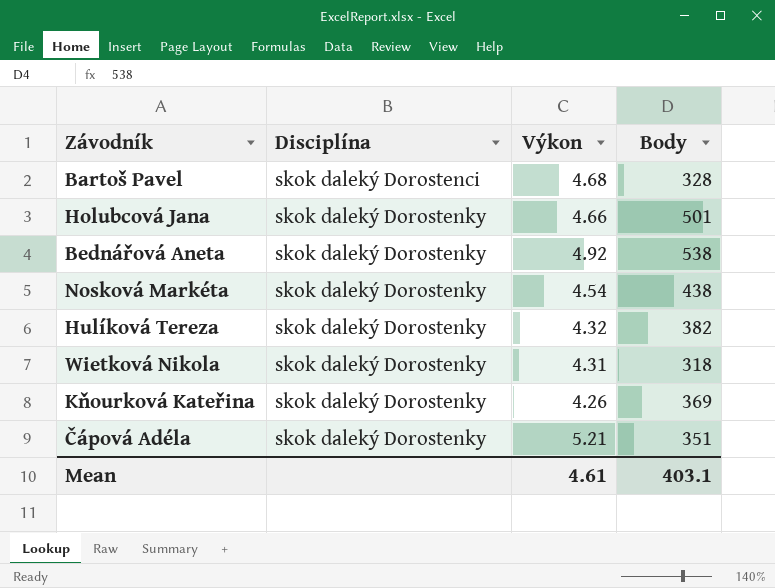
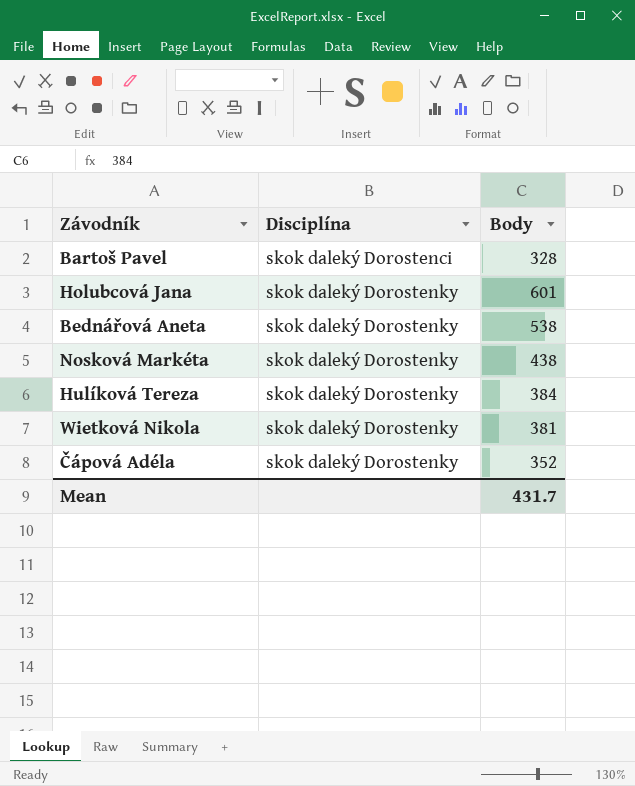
column Výkon | position: 3 -> none
row Kňourková Kateřina: skok daleký Dorostenky | 4.26 | 369 -> none
Holubcová Jana | Body: 501 -> 601
Hulíková Tereza | Body: 382 -> 384
Wietková Nikola | Body: 318 -> 381
Čápová Adéla | Body: 351 -> 352
Mean | Body: 403.1 -> 431.7

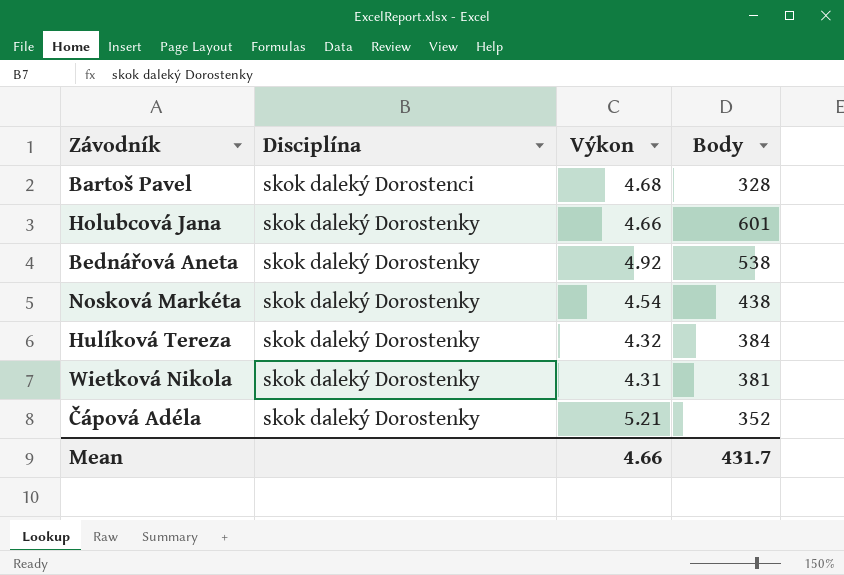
column Výkon | position: none -> 3

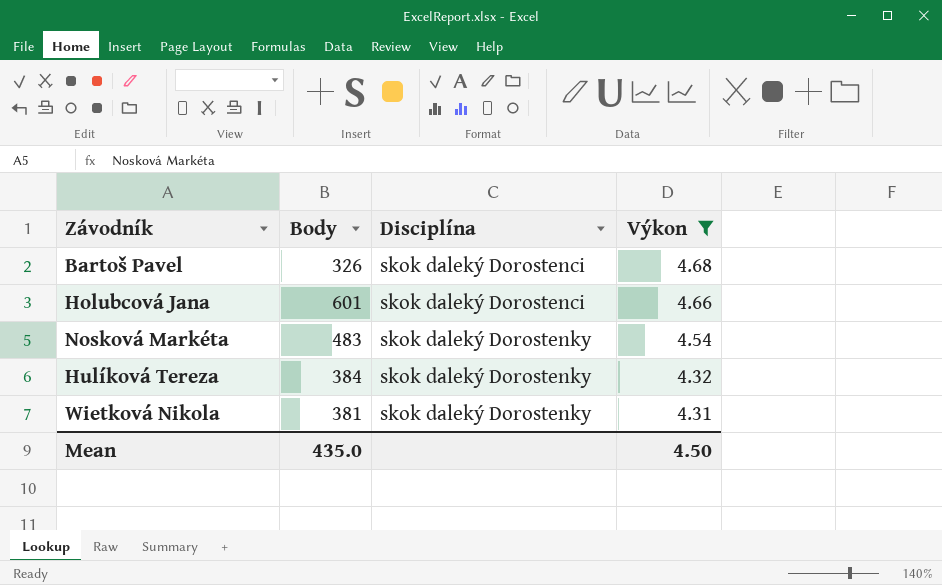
filter: none -> Výkon <= 4.68
column Body | position: 4 -> 2
Bartoš Pavel | Body: 328 -> 326
Holubcová Jana | Disciplína: skok daleký Dorostenky -> skok daleký Dorostenci
Nosková Markéta | Body: 438 -> 483
Mean | Body: 431.7 -> 435.0
Mean | Výkon: 4.66 -> 4.50

